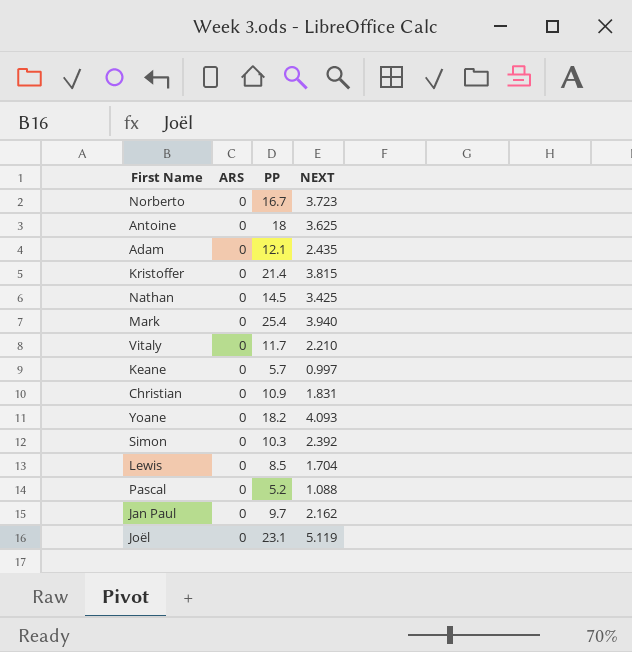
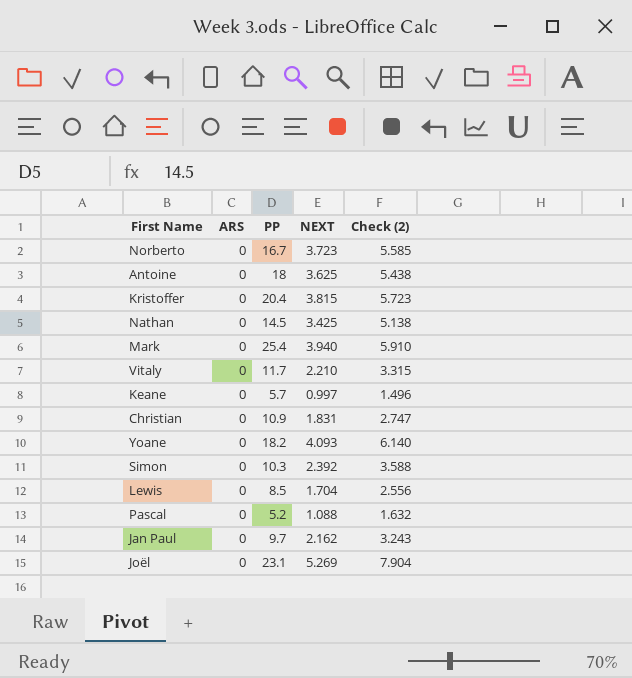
column Check (2) | formula: none -> [NEXT] * 1.5
row Adam: 0 | 12.1 | 2.435 -> none
Kristoffer | PP: 21.4 -> 20.4
Joël | NEXT: 5.119 -> 5.269

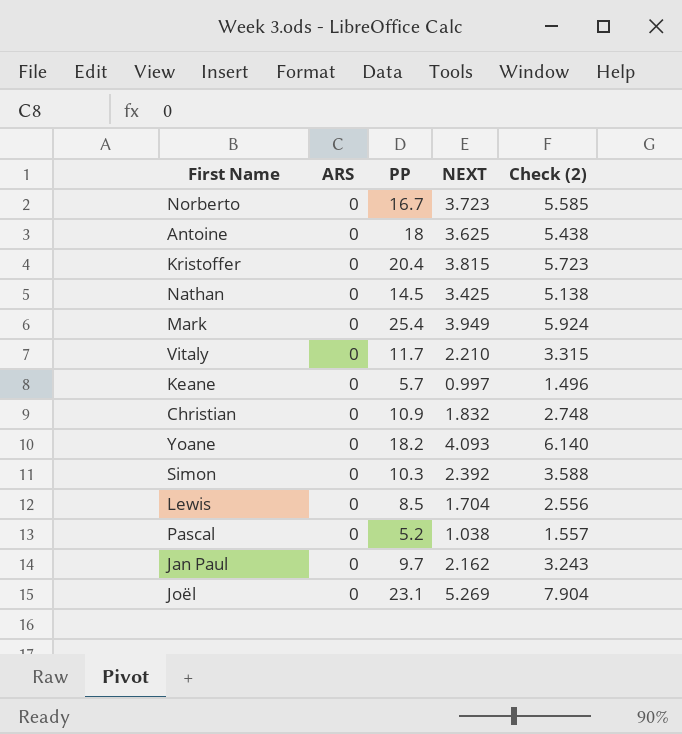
Mark | NEXT: 3.940 -> 3.949
Mark | Check (2): 5.910 -> 5.924
Christian | NEXT: 1.831 -> 1.832
Christian | Check (2): 2.747 -> 2.748
Pascal | NEXT: 1.088 -> 1.038
Pascal | Check (2): 1.632 -> 1.557

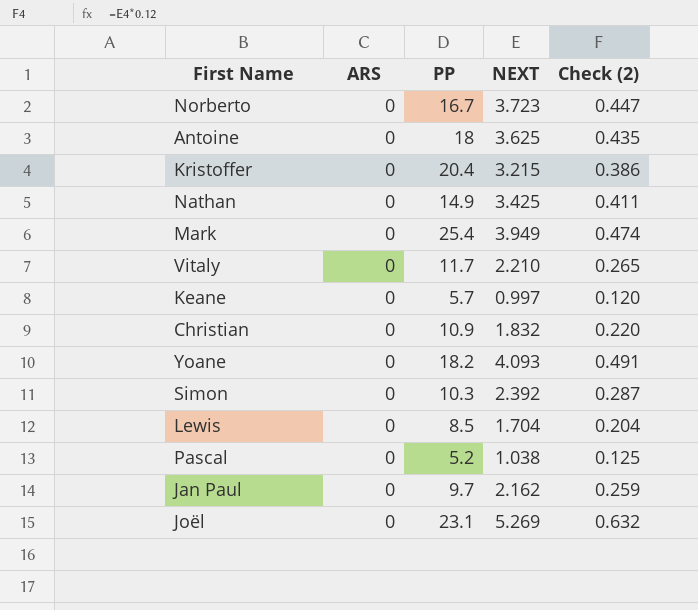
column Check (2) | formula: [NEXT] * 1.5 -> [NEXT] * 0.12
Kristoffer | NEXT: 3.815 -> 3.215
Nathan | PP: 14.5 -> 14.9

